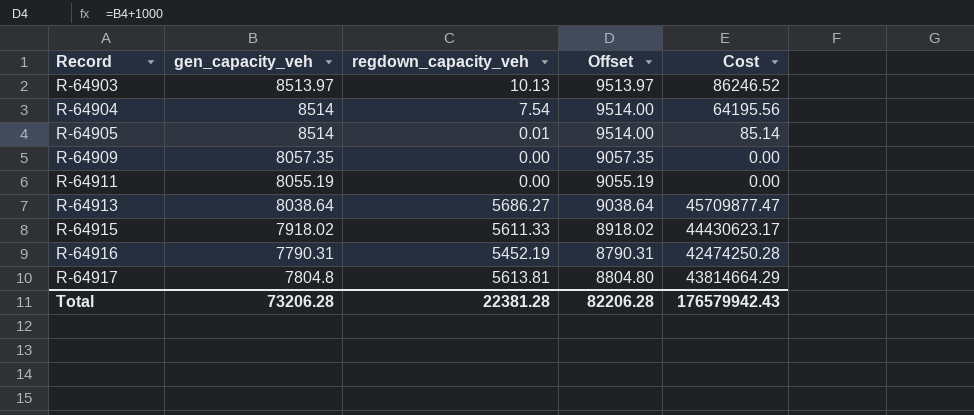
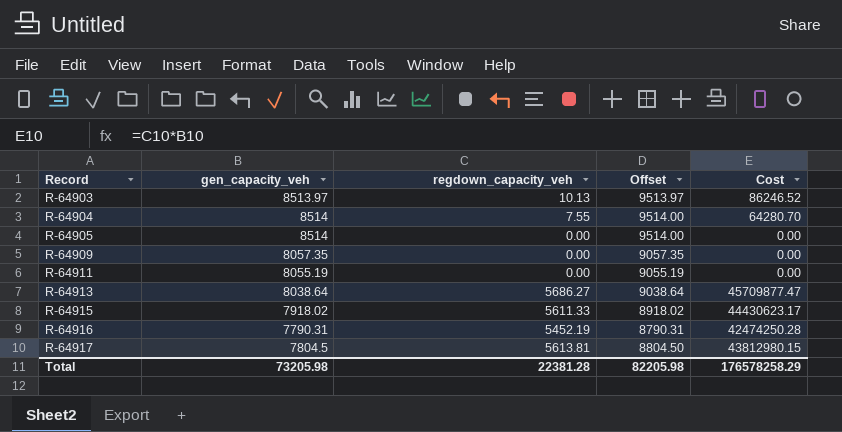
R-64904 | regdown_capacity_veh: 7.54 -> 7.55
R-64904 | Cost: 64195.56 -> 64280.70
R-64905 | regdown_capacity_veh: 0.01 -> 0.00
R-64905 | Cost: 85.14 -> 0.00
R-64917 | gen_capacity_veh: 7804.8 -> 7804.5
R-64917 | Offset: 8804.80 -> 8804.50
R-64917 | Cost: 43814664.29 -> 43812980.15
Total | gen_capacity_veh: 73206.28 -> 73205.98
Total | Offset: 82206.28 -> 82205.98
Total | Cost: 176579942.43 -> 176578258.29

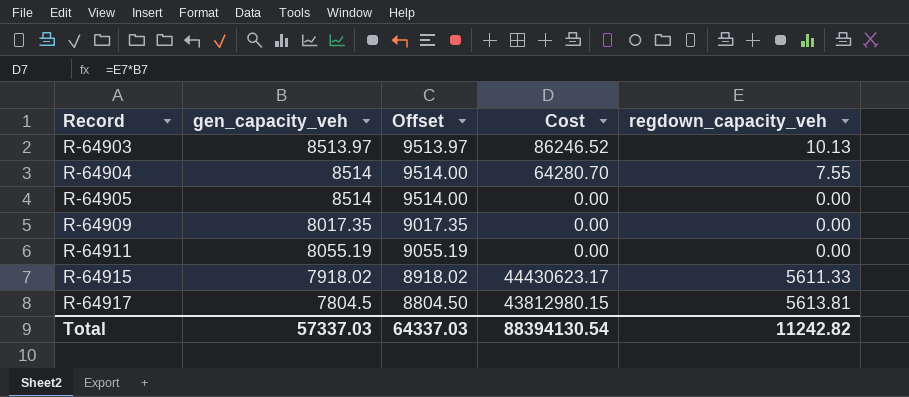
column regdown_capacity_veh | position: 3 -> 5
row R-64913: 8038.64 | 5686.27 | 9038.64 | 45709877.47 -> none
row R-64916: 7790.31 | 5452.19 | 8790.31 | 42474250.28 -> none
R-64909 | gen_capacity_veh: 8057.35 -> 8017.35
R-64909 | Offset: 9057.35 -> 9017.35
Total | gen_capacity_veh: 73205.98 -> 57337.03
Total | Offset: 82205.98 -> 64337.03
Total | Cost: 176578258.29 -> 88394130.54
Total | regdown_capacity_veh: 22381.28 -> 11242.82

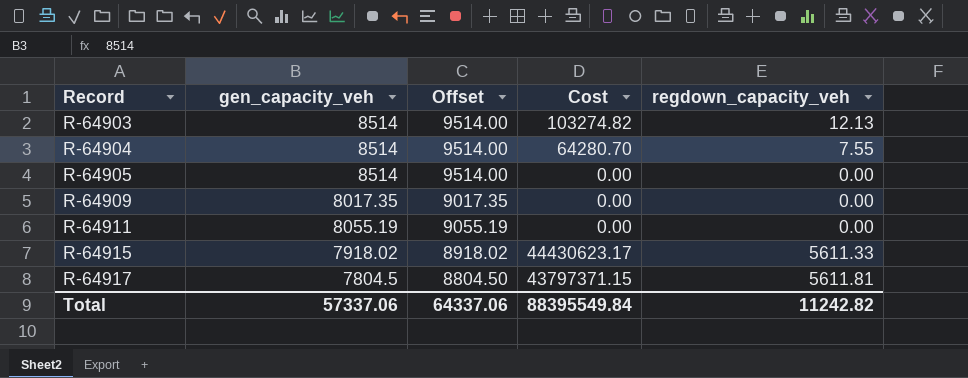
R-64903 | gen_capacity_veh: 8513.97 -> 8514
R-64903 | Offset: 9513.97 -> 9514.00
R-64903 | Cost: 86246.52 -> 103274.82
R-64903 | regdown_capacity_veh: 10.13 -> 12.13
R-64917 | Cost: 43812980.15 -> 43797371.15
R-64917 | regdown_capacity_veh: 5613.81 -> 5611.81
Total | gen_capacity_veh: 57337.03 -> 57337.06
Total | Offset: 64337.03 -> 64337.06
Total | Cost: 88394130.54 -> 88395549.84

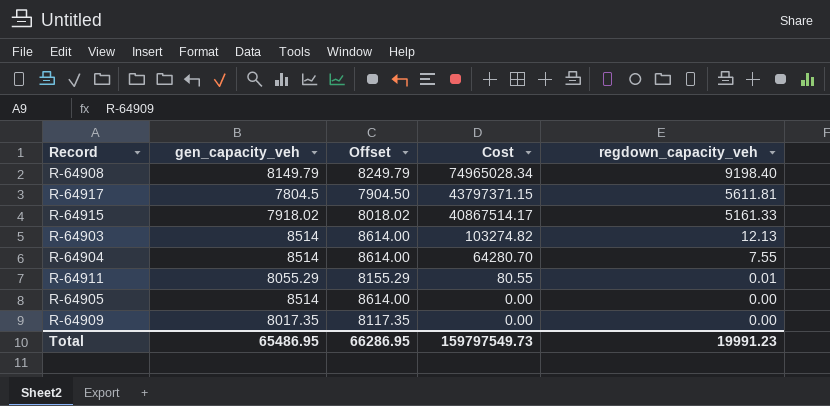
row order: Record ascending -> Cost descending
column Offset | formula: [gen_capacity_veh] + 1000 -> [gen_capacity_veh] + 100
row R-64908: none -> 8149.79 | 8249.79 | 74965028.34 | 9198.40
R-64915 | Cost: 44430623.17 -> 40867514.17
R-64915 | regdown_capacity_veh: 5611.33 -> 5161.33
R-64911 | gen_capacity_veh: 8055.19 -> 8055.29
R-64911 | Cost: 0.00 -> 80.55
R-64911 | regdown_capacity_veh: 0.00 -> 0.01
Total | gen_capacity_veh: 57337.06 -> 65486.95
Total | Offset: 64337.06 -> 66286.95
Total | Cost: 88395549.84 -> 159797549.73
Total | regdown_capacity_veh: 11242.82 -> 19991.23

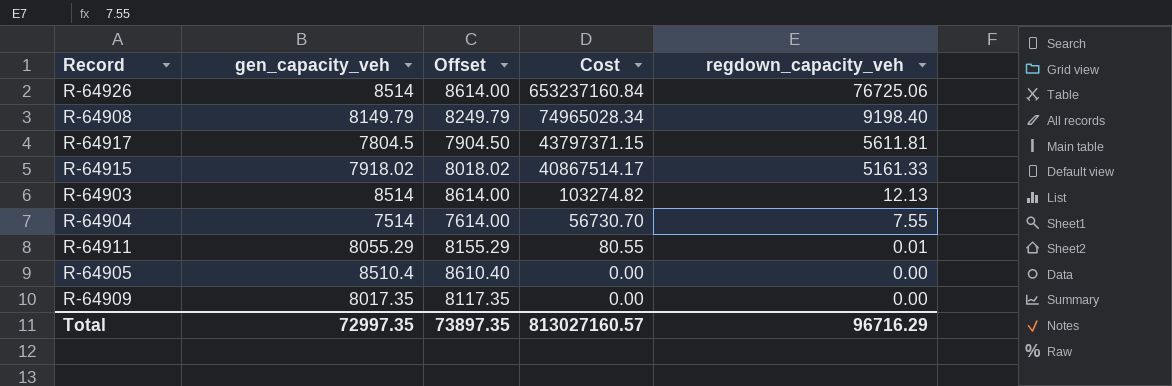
row R-64926: none -> 8514 | 8614.00 | 653237160.84 | 76725.06
R-64904 | gen_capacity_veh: 8514 -> 7514
R-64904 | Offset: 8614.00 -> 7614.00
R-64904 | Cost: 64280.70 -> 56730.70
R-64905 | gen_capacity_veh: 8514 -> 8510.4
R-64905 | Offset: 8614.00 -> 8610.40
Total | gen_capacity_veh: 65486.95 -> 72997.35
Total | Offset: 66286.95 -> 73897.35
Total | Cost: 159797549.73 -> 813027160.57
Total | regdown_capacity_veh: 19991.23 -> 96716.29

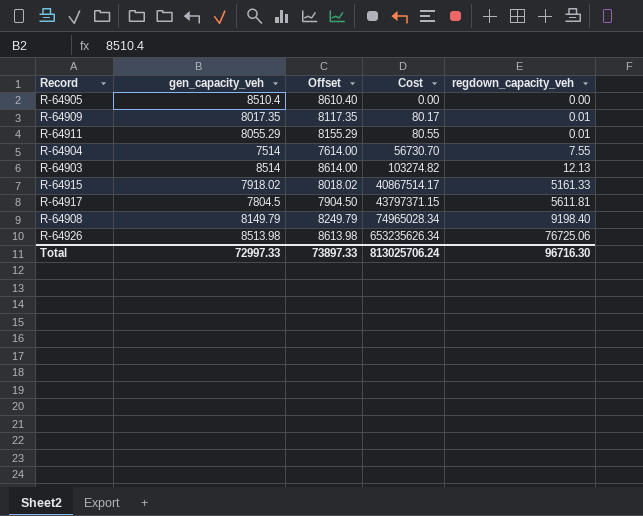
row order: Cost descending -> Cost ascending
R-64909 | Cost: 0.00 -> 80.17
R-64909 | regdown_capacity_veh: 0.00 -> 0.01
R-64926 | gen_capacity_veh: 8514 -> 8513.98
R-64926 | Offset: 8614.00 -> 8613.98
R-64926 | Cost: 653237160.84 -> 653235626.34
Total | gen_capacity_veh: 72997.35 -> 72997.33
Total | Offset: 73897.35 -> 73897.33
Total | Cost: 813027160.57 -> 813025706.24
Total | regdown_capacity_veh: 96716.29 -> 96716.30

